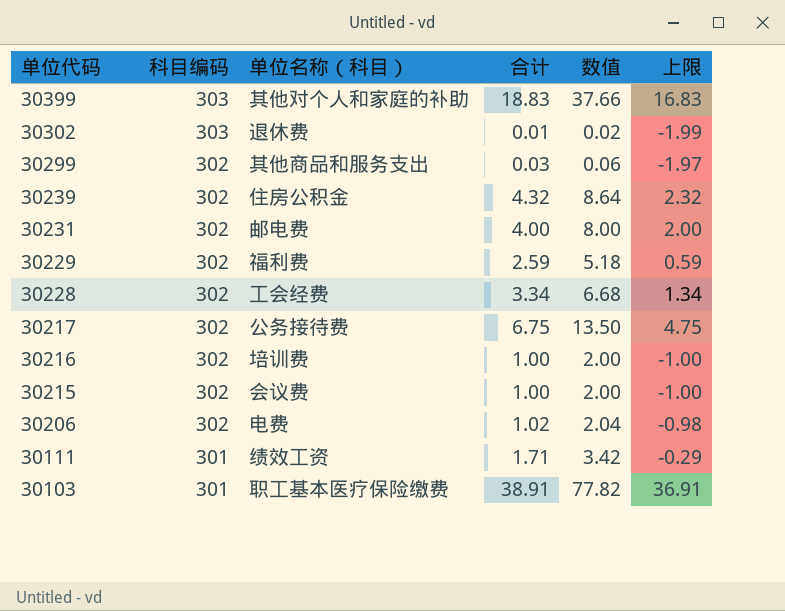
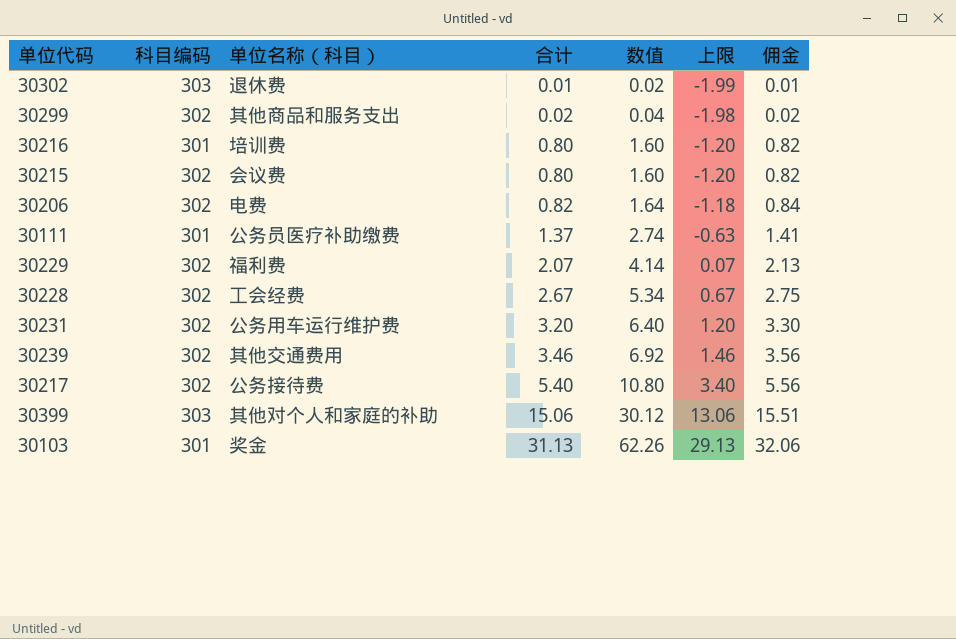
row order: 单位代码 descending -> 合计 ascending
column 佣金 | formula: none -> [合计] * 1.03
30299 | 合计: 0.03 -> 0.02
30299 | 数值: 0.06 -> 0.04
30299 | 上限: -1.97 -> -1.98
30216 | 科目编码: 302 -> 301
30216 | 合计: 1.00 -> 0.80
30216 | 数值: 2.00 -> 1.60
30216 | 上限: -1.00 -> -1.20
30215 | 合计: 1.00 -> 0.80
30215 | 数值: 2.00 -> 1.60
30215 | 上限: -1.00 -> -1.20
30206 | 合计: 1.02 -> 0.82
30206 | 数值: 2.04 -> 1.64
30206 | 上限: -0.98 -> -1.18
30111 | 单位名称（科目）: 绩效工资 -> 公务员医疗补助缴费
30111 | 合计: 1.71 -> 1.37
30111 | 数值: 3.42 -> 2.74
30111 | 上限: -0.29 -> -0.63
30229 | 合计: 2.59 -> 2.07
30229 | 数值: 5.18 -> 4.14
30229 | 上限: 0.59 -> 0.07
30228 | 合计: 3.34 -> 2.67
30228 | 数值: 6.68 -> 5.34
30228 | 上限: 1.34 -> 0.67
30231 | 单位名称（科目）: 邮电费 -> 公务用车运行维护费
30231 | 合计: 4.00 -> 3.20
30231 | 数值: 8.00 -> 6.40
30231 | 上限: 2.00 -> 1.20
30239 | 单位名称（科目）: 住房公积金 -> 其他交通费用
30239 | 合计: 4.32 -> 3.46
30239 | 数值: 8.64 -> 6.92
30239 | 上限: 2.32 -> 1.46
30217 | 合计: 6.75 -> 5.40
30217 | 数值: 13.50 -> 10.80
30217 | 上限: 4.75 -> 3.40
30399 | 合计: 18.83 -> 15.06
30399 | 数值: 37.66 -> 30.12
30399 | 上限: 16.83 -> 13.06
30103 | 单位名称（科目）: 职工基本医疗保险缴费 -> 奖金
30103 | 合计: 38.91 -> 31.13
30103 | 数值: 77.82 -> 62.26
30103 | 上限: 36.91 -> 29.13

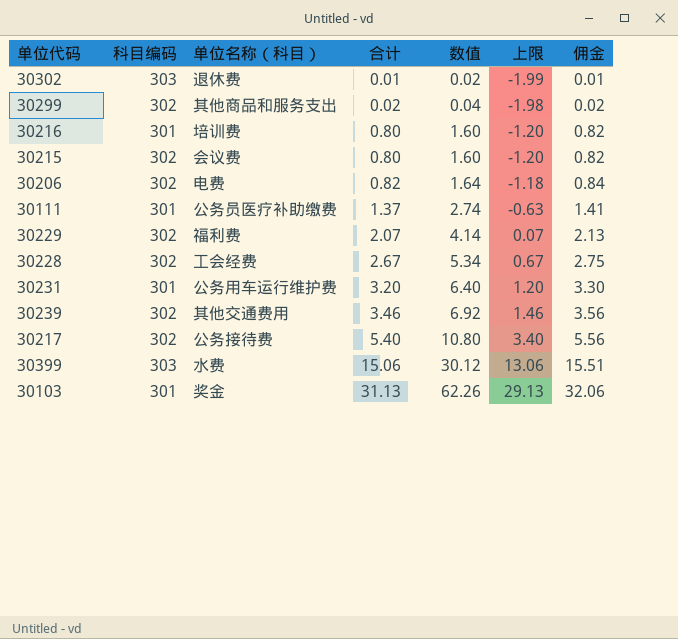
30231 | 科目编码: 302 -> 301
30399 | 单位名称（科目）: 其他对个人和家庭的补助 -> 水费

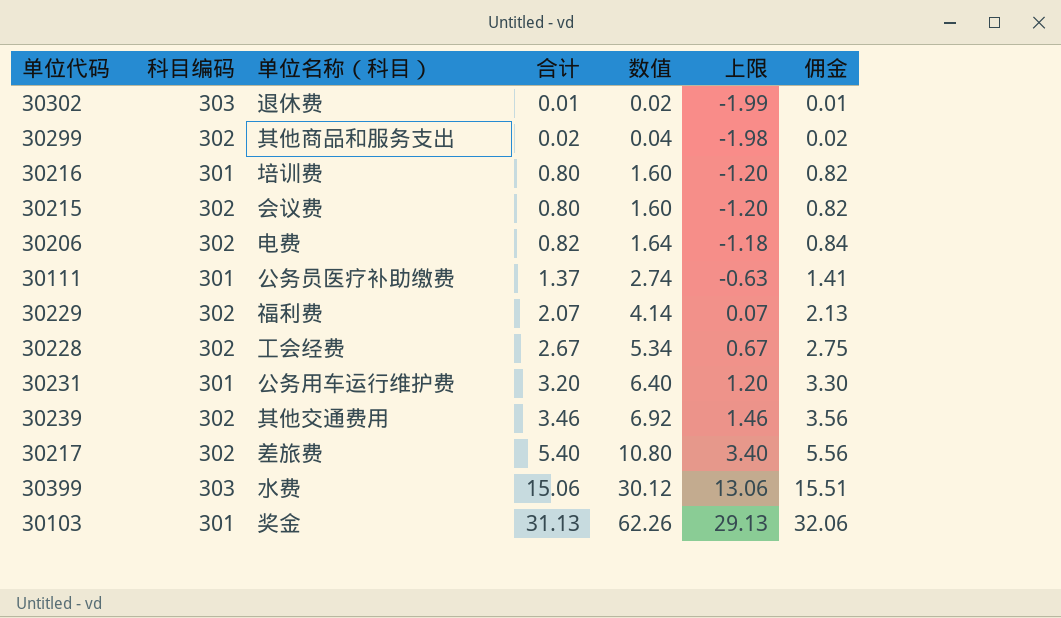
30217 | 单位名称（科目）: 公务接待费 -> 差旅费

